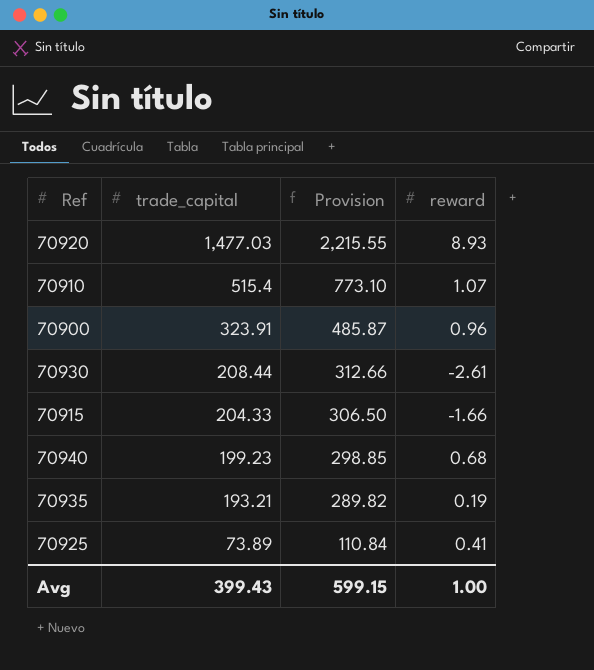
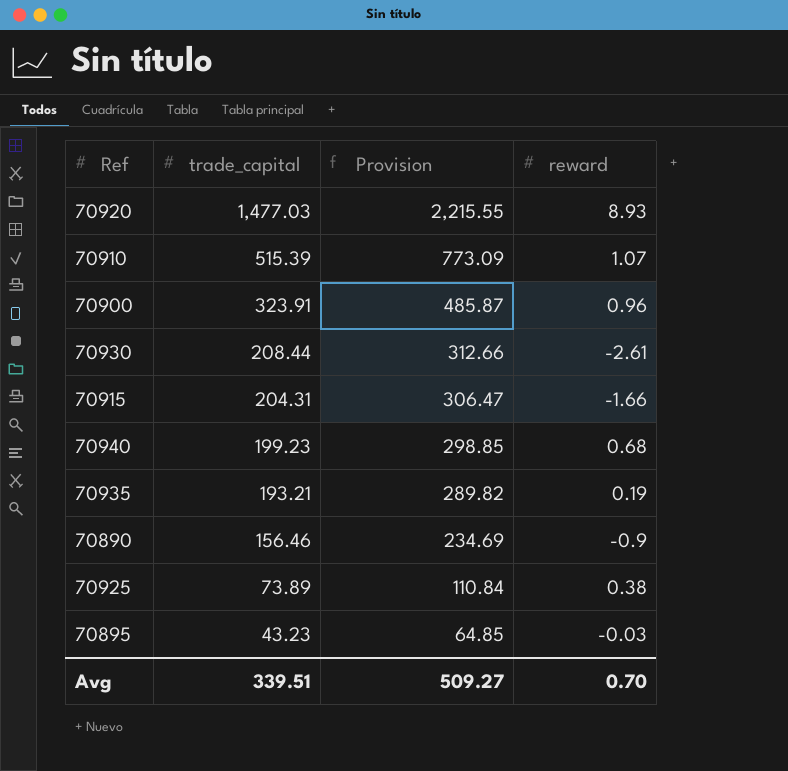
70910 | trade_capital: 515.4 -> 515.39
70910 | Provision: 773.10 -> 773.09
70915 | trade_capital: 204.33 -> 204.31
70915 | Provision: 306.50 -> 306.47
row 70890: none -> 156.46 | 234.69 | -0.9
70925 | reward: 0.41 -> 0.38
row 70895: none -> 43.23 | 64.85 | -0.03
Avg | trade_capital: 399.43 -> 339.51
Avg | Provision: 599.15 -> 509.27
Avg | reward: 1.00 -> 0.70

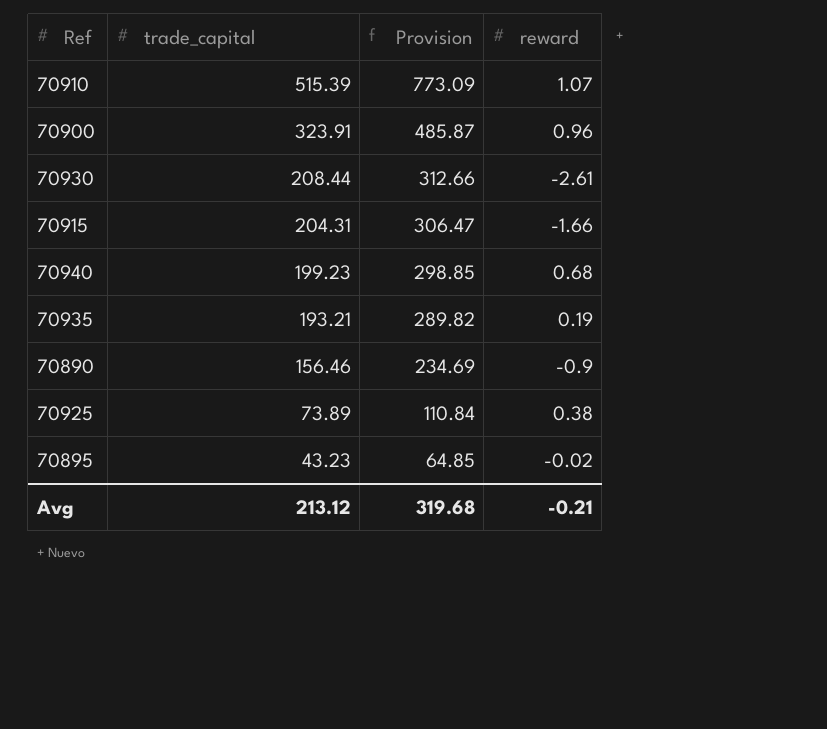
row 70920: 1,477.03 | 2,215.55 | 8.93 -> none
70895 | reward: -0.03 -> -0.02
Avg | trade_capital: 339.51 -> 213.12
Avg | Provision: 509.27 -> 319.68
Avg | reward: 0.70 -> -0.21

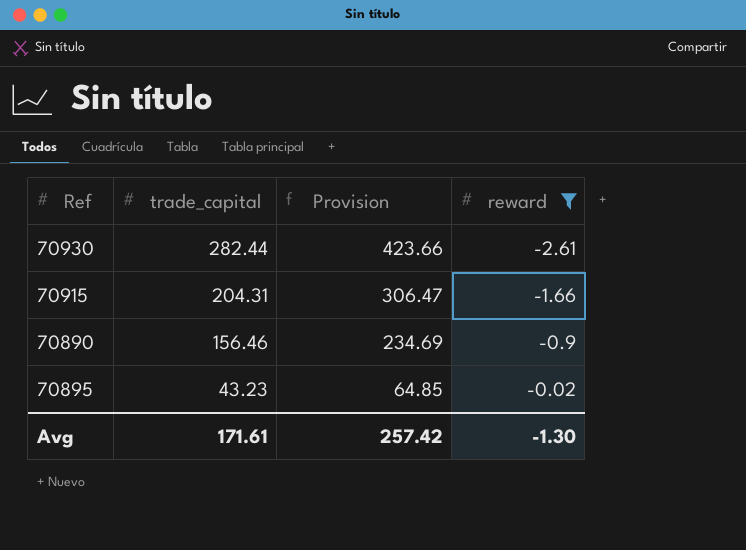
filter: none -> reward <= -0.02
70930 | trade_capital: 208.44 -> 282.44
70930 | Provision: 312.66 -> 423.66
Avg | trade_capital: 213.12 -> 171.61
Avg | Provision: 319.68 -> 257.42
Avg | reward: -0.21 -> -1.30

